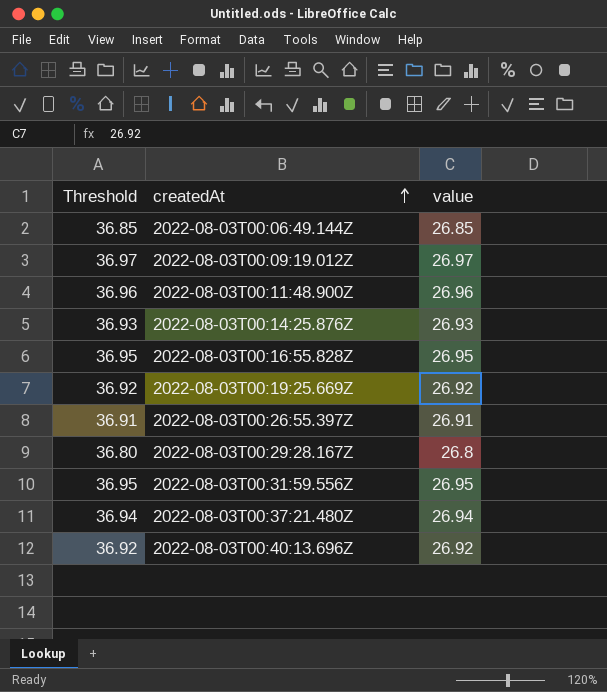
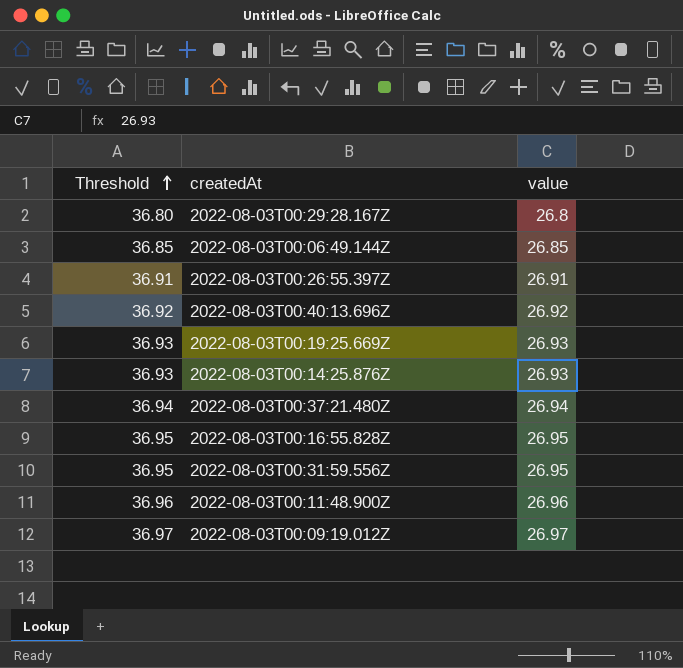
row order: createdAt ascending -> Threshold ascending
2022-08-03T00:19:25.669Z | Threshold: 36.92 -> 36.93
2022-08-03T00:19:25.669Z | value: 26.92 -> 26.93

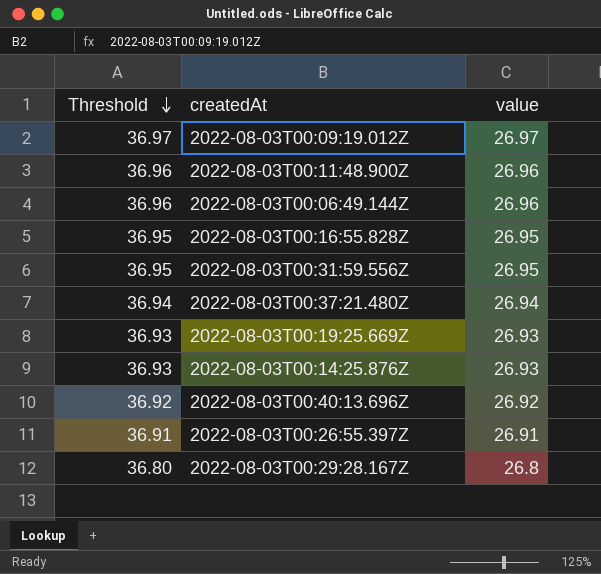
row order: Threshold ascending -> Threshold descending
2022-08-03T00:06:49.144Z | Threshold: 36.85 -> 36.96
2022-08-03T00:06:49.144Z | value: 26.85 -> 26.96

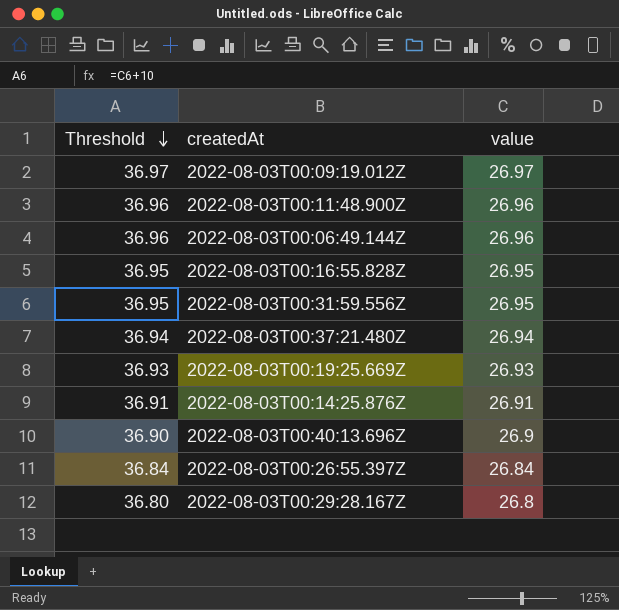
2022-08-03T00:14:25.876Z | Threshold: 36.93 -> 36.91
2022-08-03T00:14:25.876Z | value: 26.93 -> 26.91
2022-08-03T00:40:13.696Z | Threshold: 36.92 -> 36.90
2022-08-03T00:40:13.696Z | value: 26.92 -> 26.9
2022-08-03T00:26:55.397Z | Threshold: 36.91 -> 36.84
2022-08-03T00:26:55.397Z | value: 26.91 -> 26.84

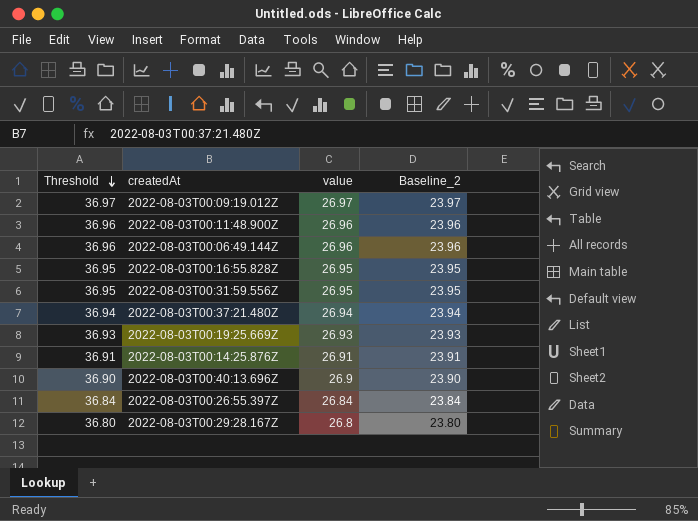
column Baseline_2 | formula: none -> [value] - 3

